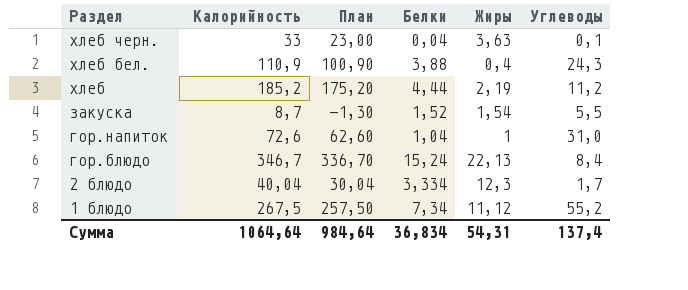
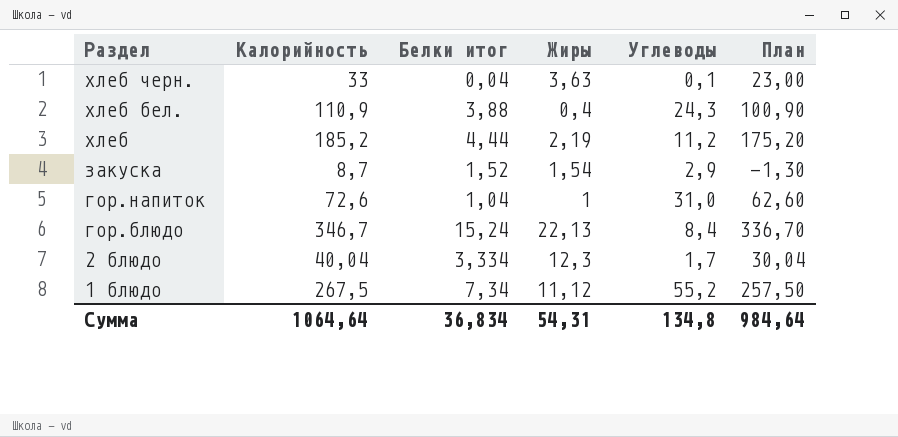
column name: Белки -> Белки итог
column План | position: 3 -> 6
закуска | Углеводы: 5,5 -> 2,9
Сумма | Углеводы: 137,4 -> 134,8

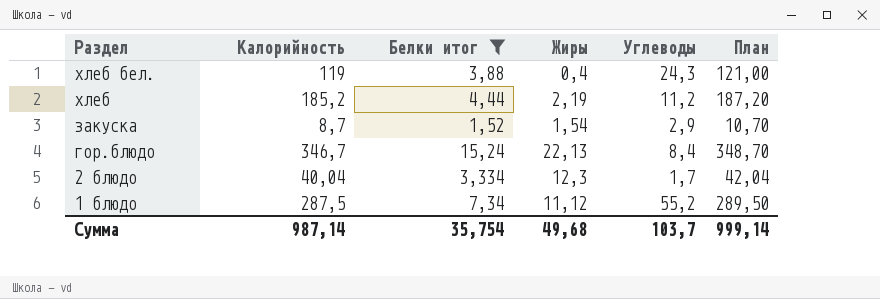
filter: none -> Белки итог >= 1,52
column План | formula: [Калорийность] - 10 -> [Калорийность] + 2
хлеб бел. | Калорийность: 110,9 -> 119
1 блюдо | Калорийность: 267,5 -> 287,5
Сумма | Калорийность: 1064,64 -> 987,14
Сумма | Белки итог: 36,834 -> 35,754
Сумма | Жиры: 54,31 -> 49,68
Сумма | Углеводы: 134,8 -> 103,7
Сумма | План: 984,64 -> 999,14

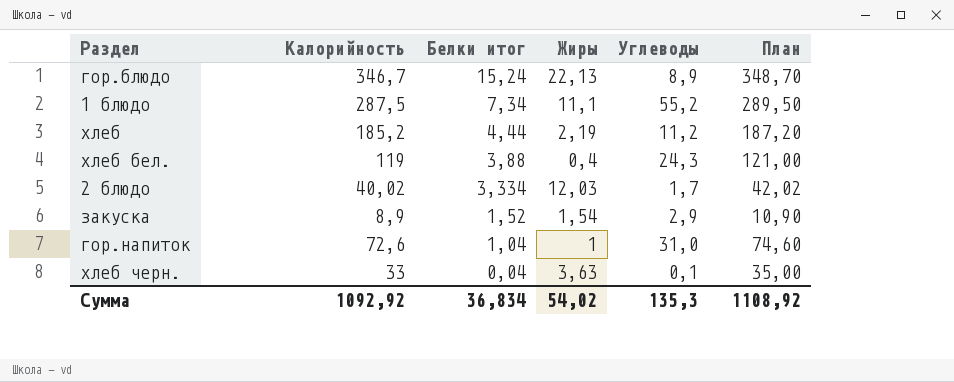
filter: Белки итог >= 1,52 -> none
row order: Раздел descending -> Белки итог descending
гор.блюдо | Углеводы: 8,4 -> 8,9
1 блюдо | Жиры: 11,12 -> 11,1
2 блюдо | Калорийность: 40,04 -> 40,02
2 блюдо | Жиры: 12,3 -> 12,03
2 блюдо | План: 42,04 -> 42,02
закуска | Калорийность: 8,7 -> 8,9
закуска | План: 10,70 -> 10,90
Сумма | Калорийность: 987,14 -> 1092,92
Сумма | Белки итог: 35,754 -> 36,834
Сумма | Жиры: 49,68 -> 54,02
Сумма | Углеводы: 103,7 -> 135,3
Сумма | План: 999,14 -> 1108,92

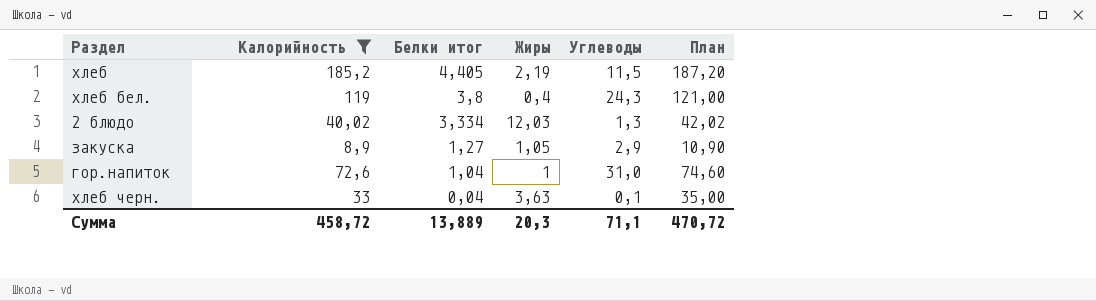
filter: none -> Калорийность <= 185,2
хлеб | Белки итог: 4,44 -> 4,405
хлеб | Углеводы: 11,2 -> 11,5
хлеб бел. | Белки итог: 3,88 -> 3,8
2 блюдо | Углеводы: 1,7 -> 1,3
закуска | Белки итог: 1,52 -> 1,27
закуска | Жиры: 1,54 -> 1,05
Сумма | Калорийность: 1092,92 -> 458,72
Сумма | Белки итог: 36,834 -> 13,889
Сумма | Жиры: 54,02 -> 20,3
Сумма | Углеводы: 135,3 -> 71,1
Сумма | План: 1108,92 -> 470,72

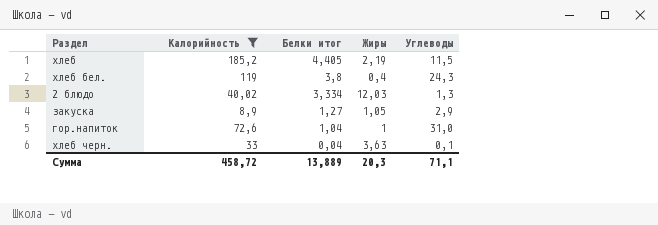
column План | formula: [Калорийность] + 2 -> none

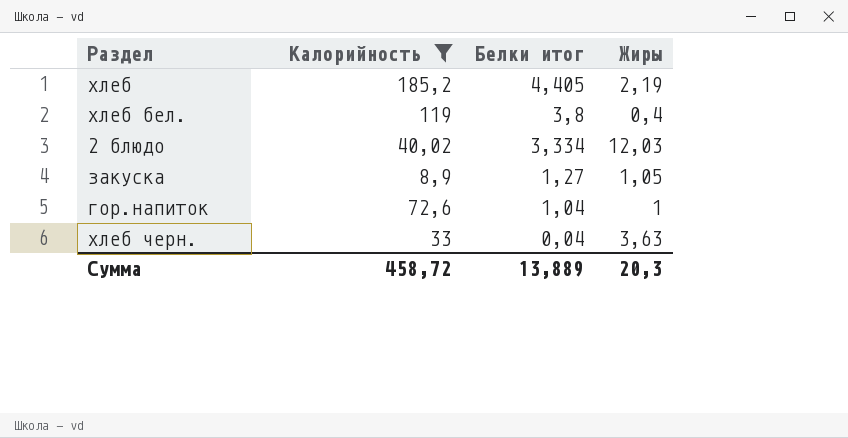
column Углеводы | position: 5 -> none

